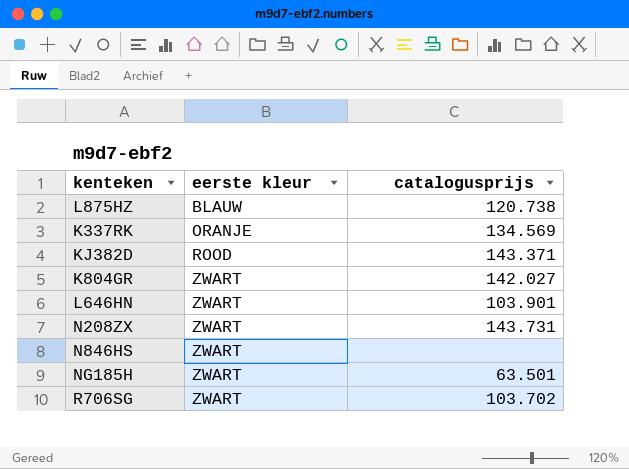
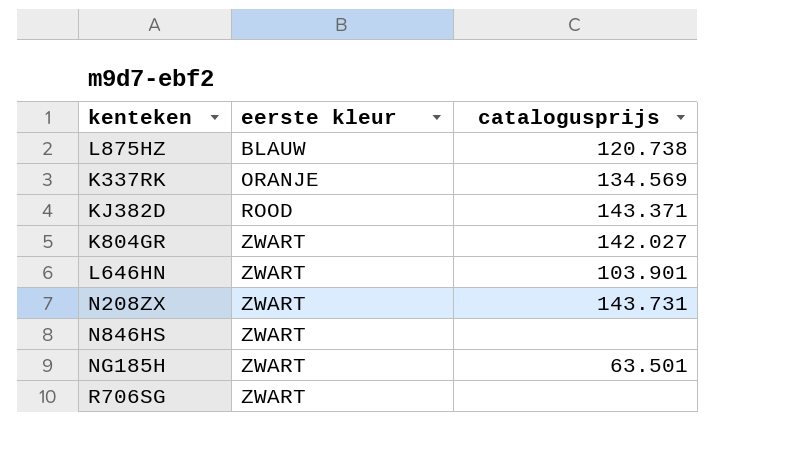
R706SG | catalogusprijs: 103.702 -> none

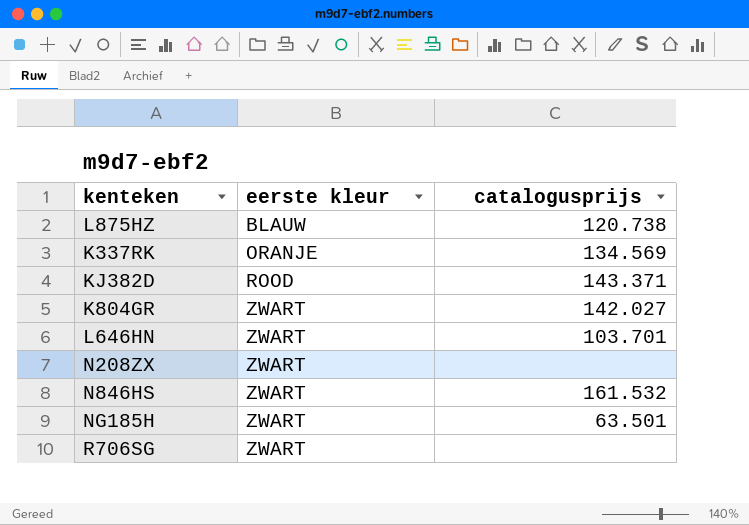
L646HN | catalogusprijs: 103.901 -> 103.701
N208ZX | catalogusprijs: 143.731 -> none
N846HS | catalogusprijs: none -> 161.532

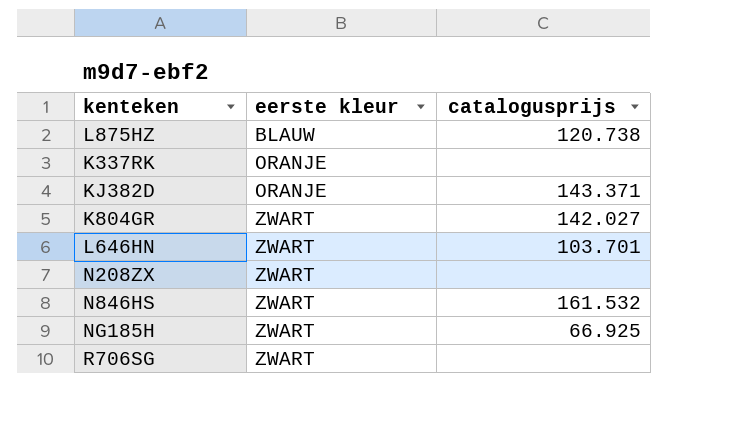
K337RK | catalogusprijs: 134.569 -> none
KJ382D | eerste kleur: ROOD -> ORANJE
NG185H | catalogusprijs: 63.501 -> 66.925

